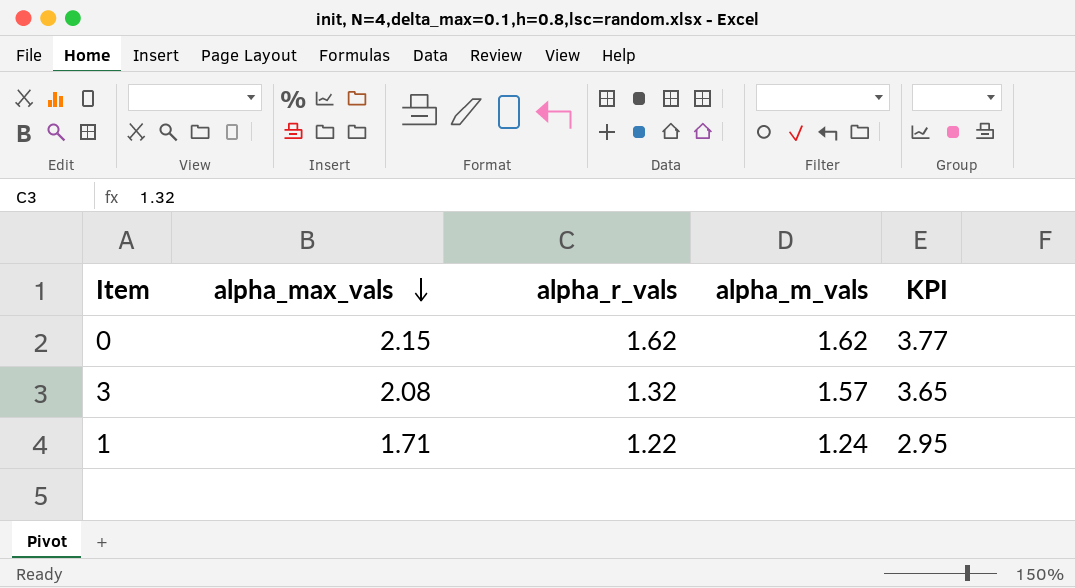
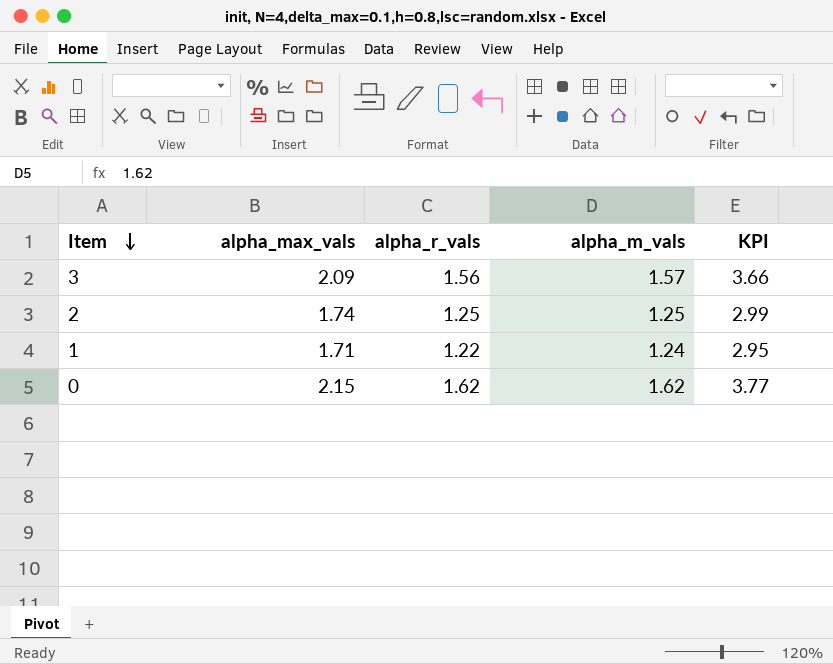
row order: alpha_max_vals descending -> Item descending
3 | alpha_max_vals: 2.08 -> 2.09
3 | alpha_r_vals: 1.32 -> 1.56
3 | KPI: 3.65 -> 3.66
row 2: none -> 1.74 | 1.25 | 1.25 | 2.99

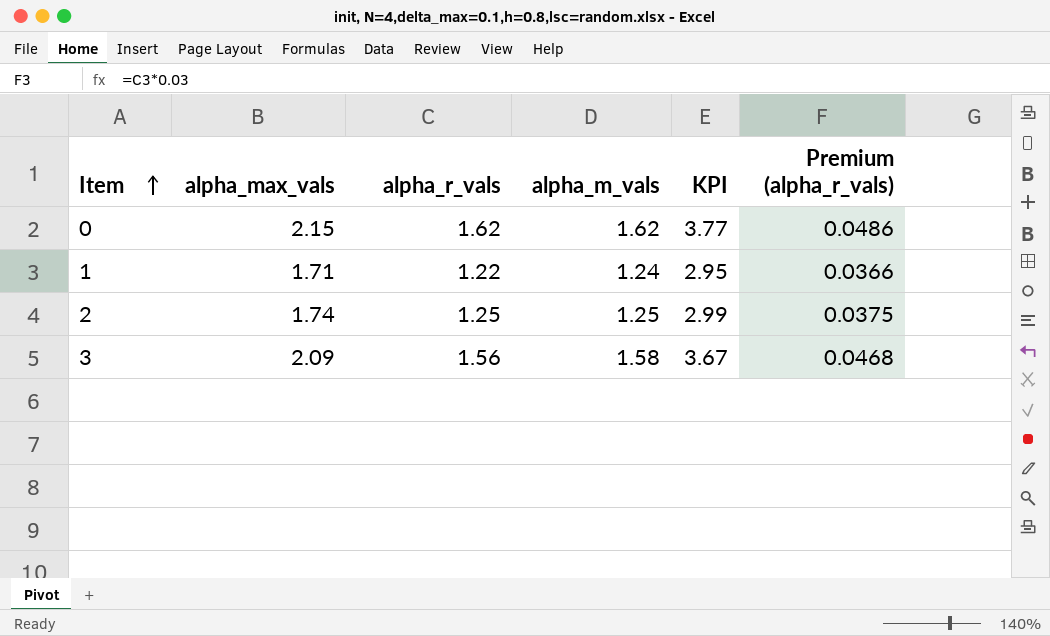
row order: Item descending -> Item ascending
column Premium (alpha_r_vals) | formula: none -> [alpha_r_vals] * 0.03
3 | alpha_m_vals: 1.57 -> 1.58
3 | KPI: 3.66 -> 3.67

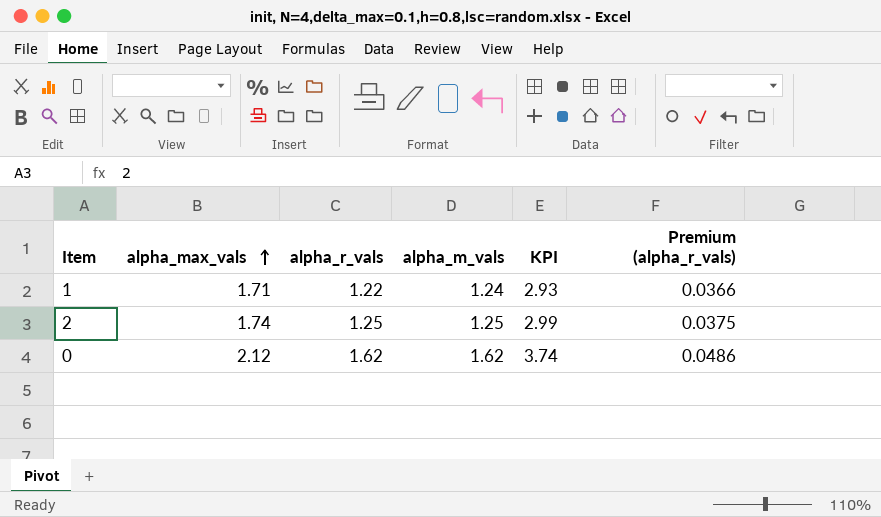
row order: Item ascending -> alpha_max_vals ascending
column KPI | formula: [alpha_max_vals] + [alpha_m_vals] -> [alpha_max_vals] + [alpha_r_vals]
row 3: 2.09 | 1.56 | 1.58 | 3.67 | 0.0468 -> none
0 | alpha_max_vals: 2.15 -> 2.12

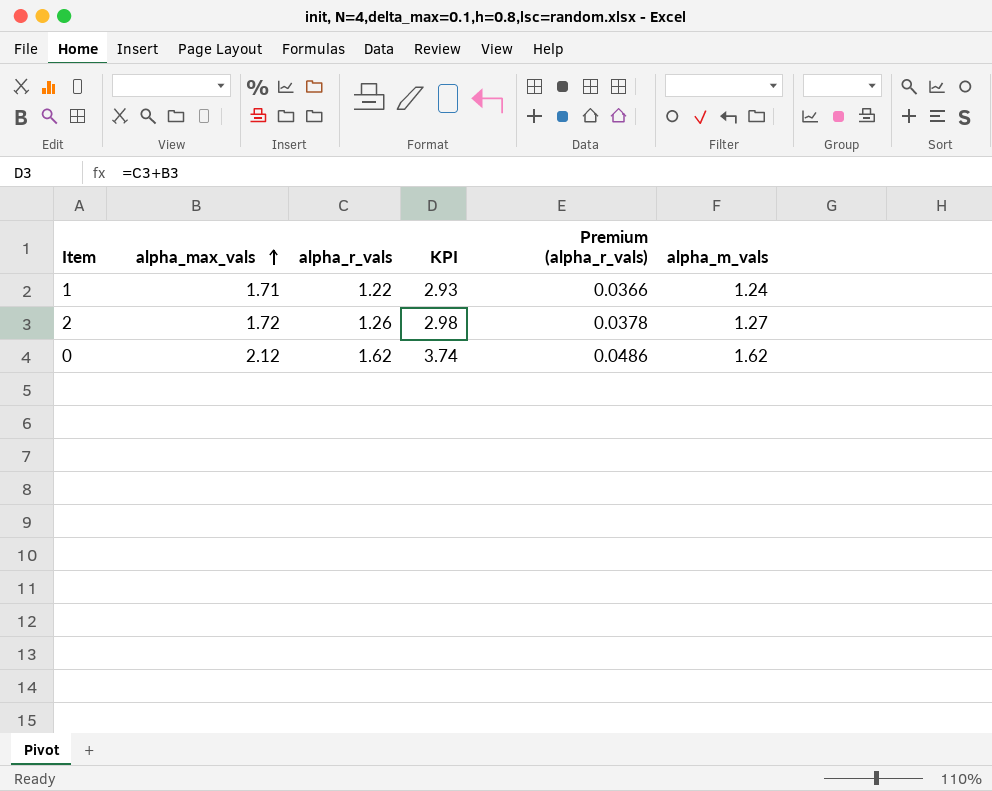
column alpha_m_vals | position: 4 -> 6
2 | alpha_max_vals: 1.74 -> 1.72
2 | alpha_r_vals: 1.25 -> 1.26
2 | KPI: 2.99 -> 2.98
2 | Premium (alpha_r_vals): 0.0375 -> 0.0378
2 | alpha_m_vals: 1.25 -> 1.27

